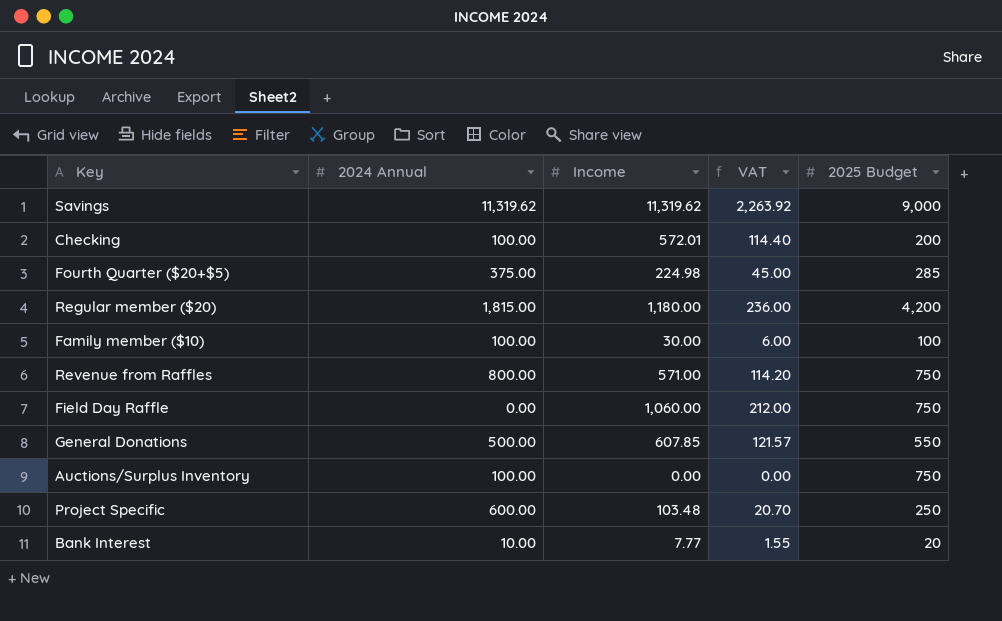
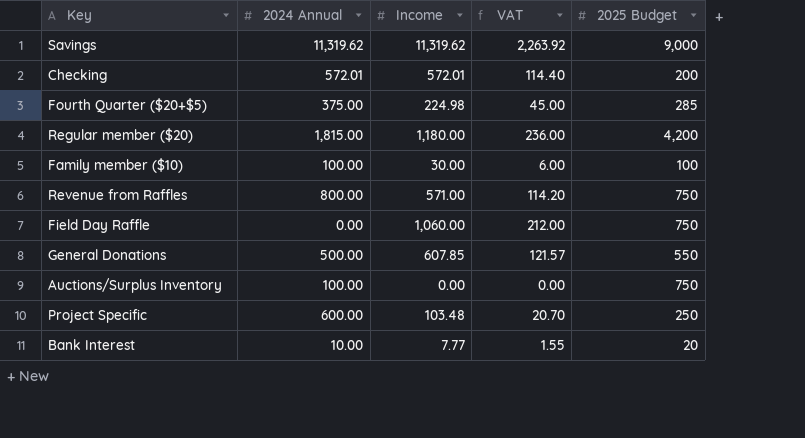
Checking | 2024 Annual: 100.00 -> 572.01

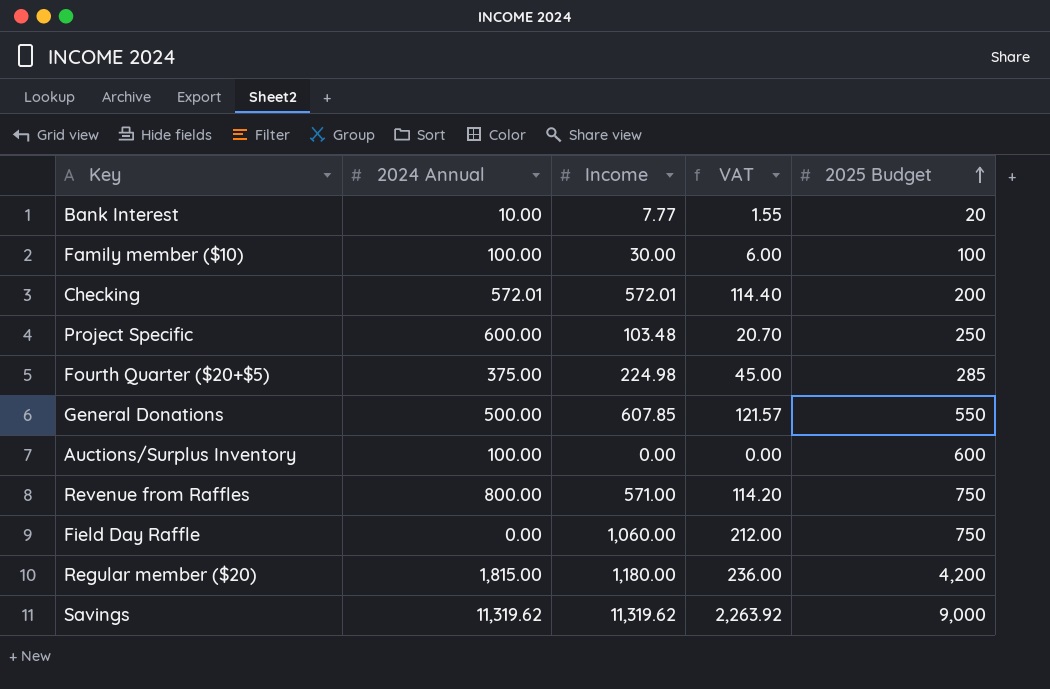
row order: none -> 2025 Budget ascending
Auctions/Surplus Inventory | 2025 Budget: 750 -> 600

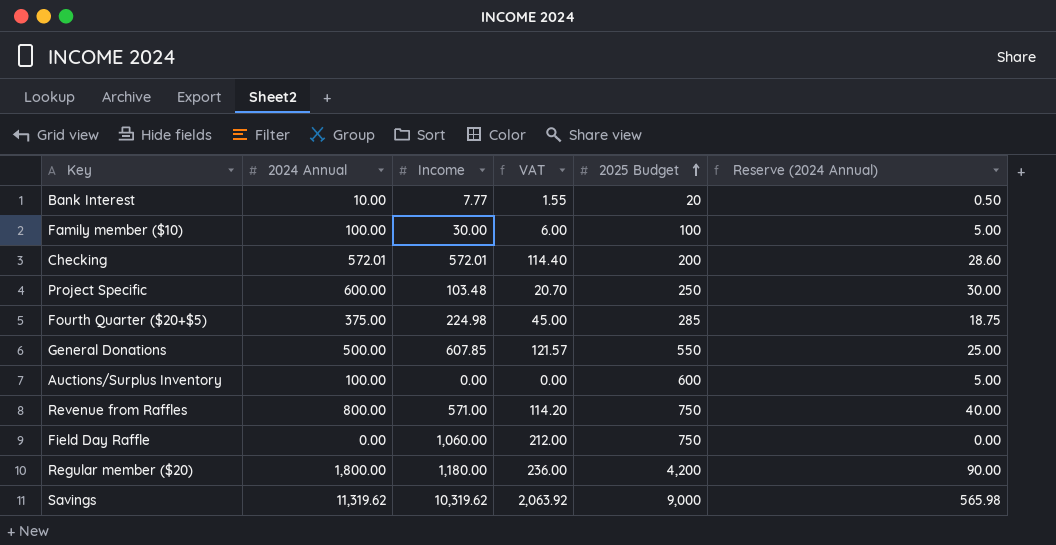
column Reserve (2024 Annual) | formula: none -> [2024 Annual] * 0.05
Regular member ($20) | 2024 Annual: 1,815.00 -> 1,800.00
Savings | Income: 11,319.62 -> 10,319.62
Savings | VAT: 2,263.92 -> 2,063.92

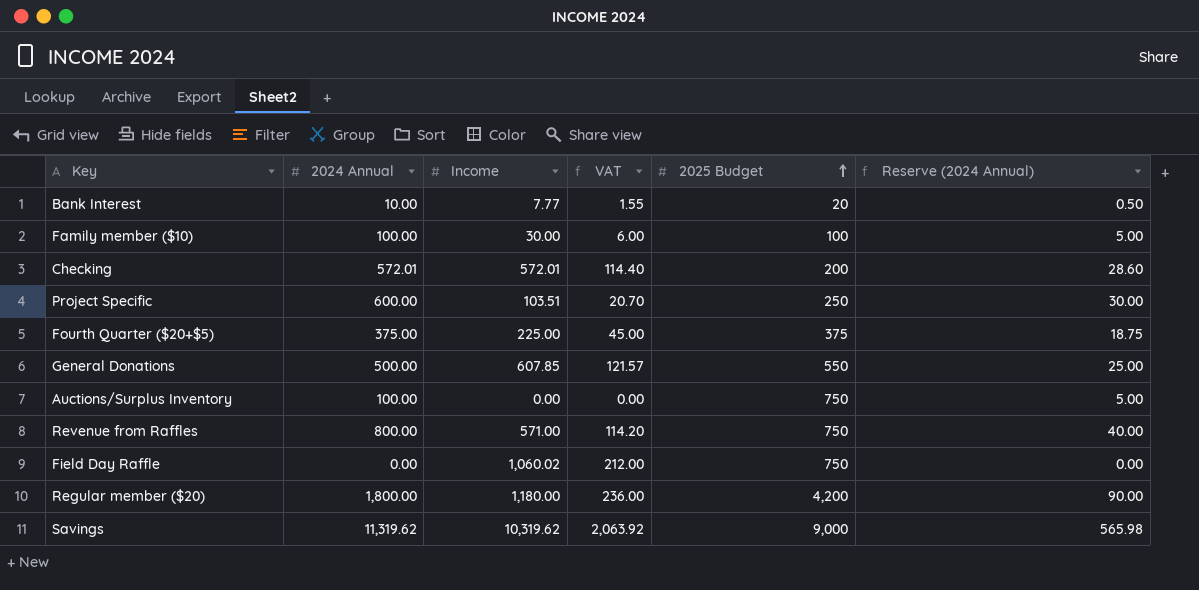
Project Specific | Income: 103.48 -> 103.51
Fourth Quarter ($20+$5) | Income: 224.98 -> 225.00
Fourth Quarter ($20+$5) | 2025 Budget: 285 -> 375
Auctions/Surplus Inventory | 2025 Budget: 600 -> 750
Field Day Raffle | Income: 1,060.00 -> 1,060.02

